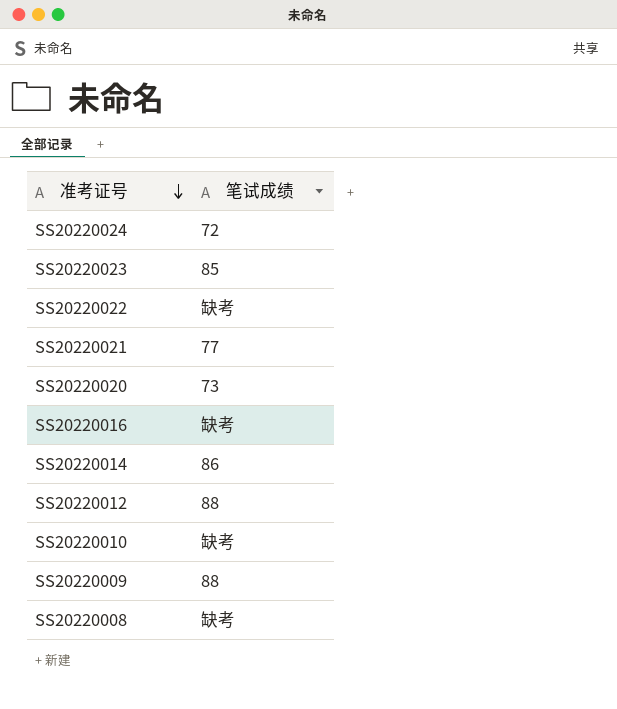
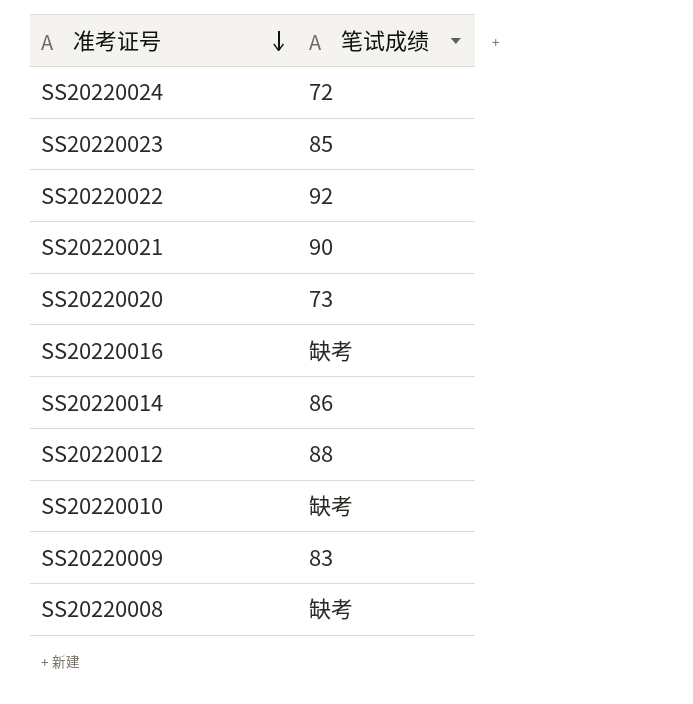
SS20220022 | 笔试成绩: 缺考 -> 92
SS20220021 | 笔试成绩: 77 -> 90
SS20220009 | 笔试成绩: 88 -> 83

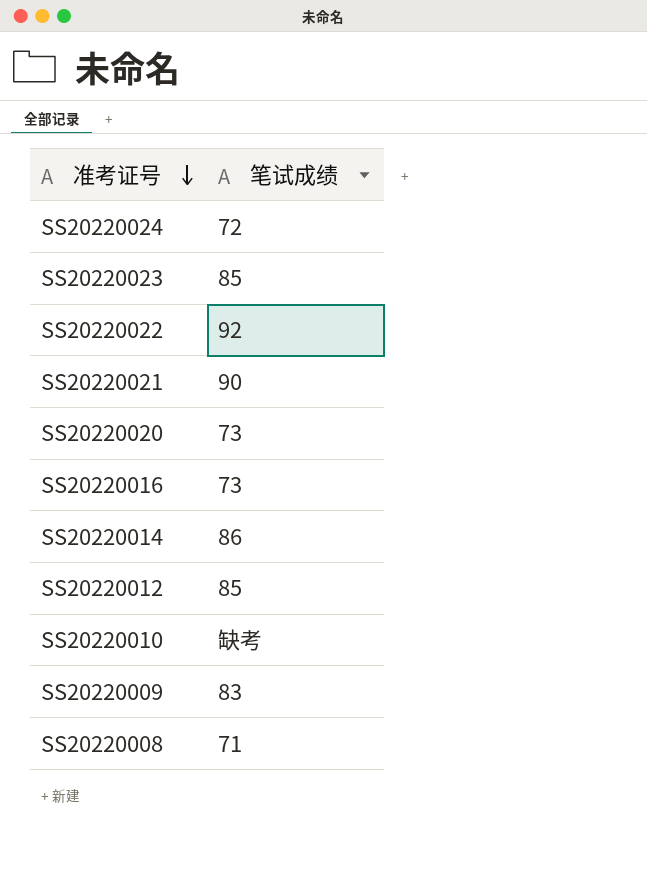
SS20220016 | 笔试成绩: 缺考 -> 73
SS20220012 | 笔试成绩: 88 -> 85
SS20220008 | 笔试成绩: 缺考 -> 71

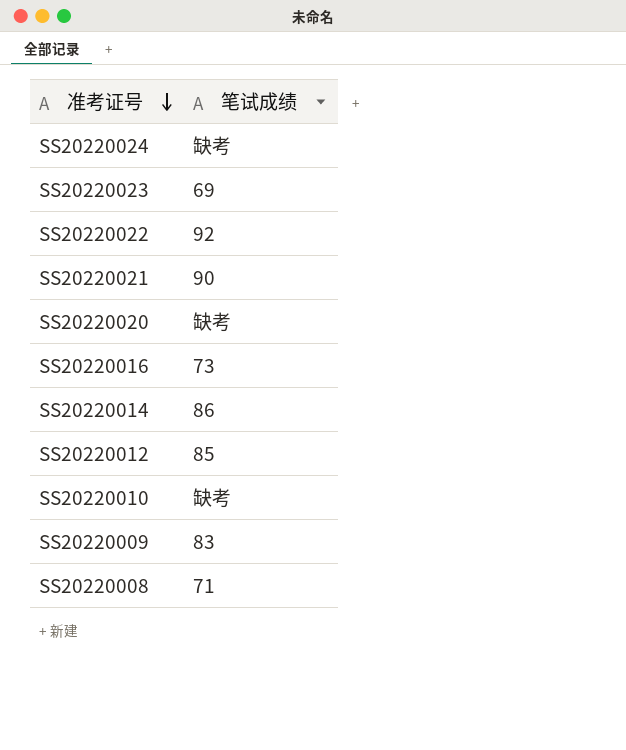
SS20220024 | 笔试成绩: 72 -> 缺考
SS20220023 | 笔试成绩: 85 -> 69
SS20220020 | 笔试成绩: 73 -> 缺考

